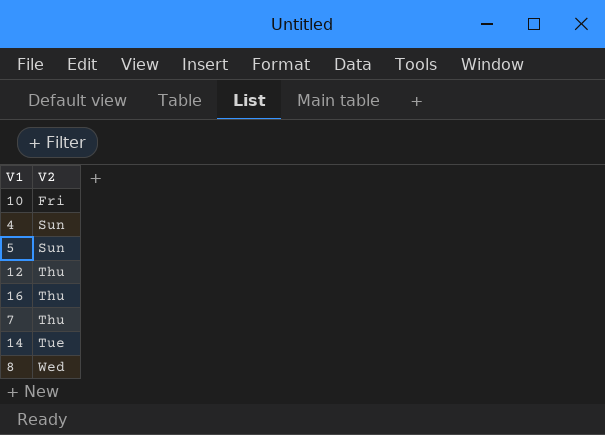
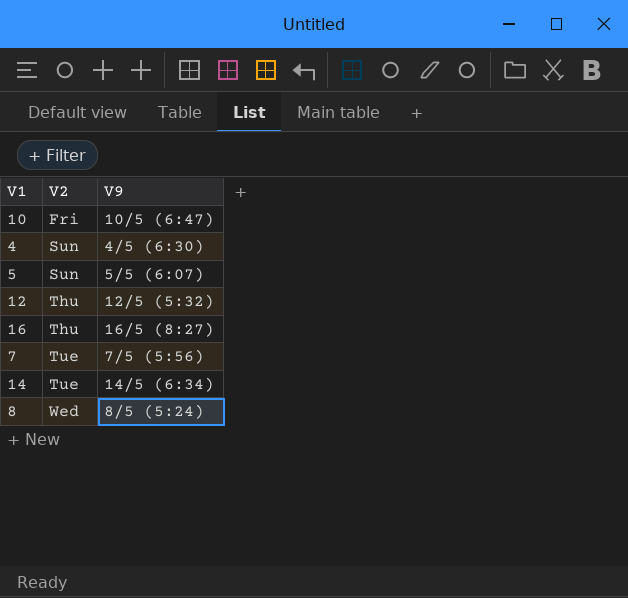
column V9 | position: none -> 3
7 | V2: Thu -> Tue

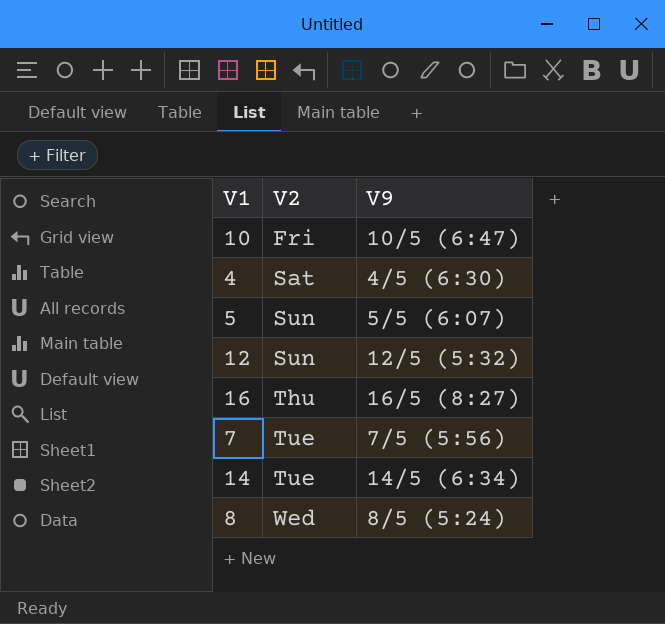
4 | V2: Sun -> Sat
12 | V2: Thu -> Sun

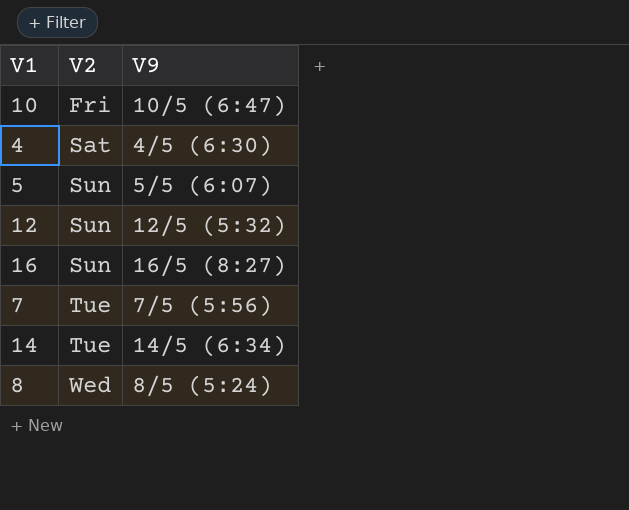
16 | V2: Thu -> Sun

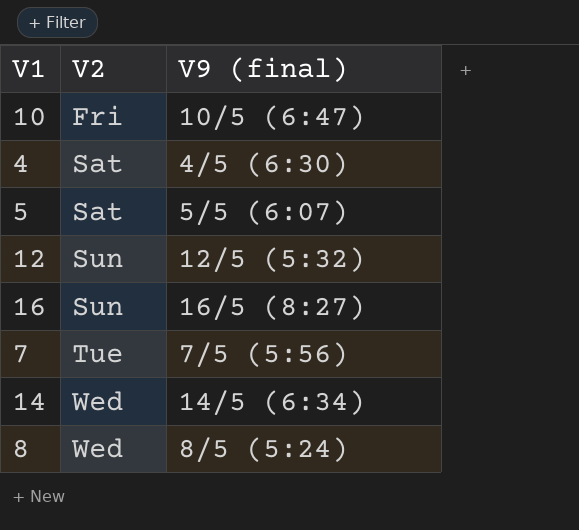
column name: V9 -> V9 (final)
5 | V2: Sun -> Sat
14 | V2: Tue -> Wed

